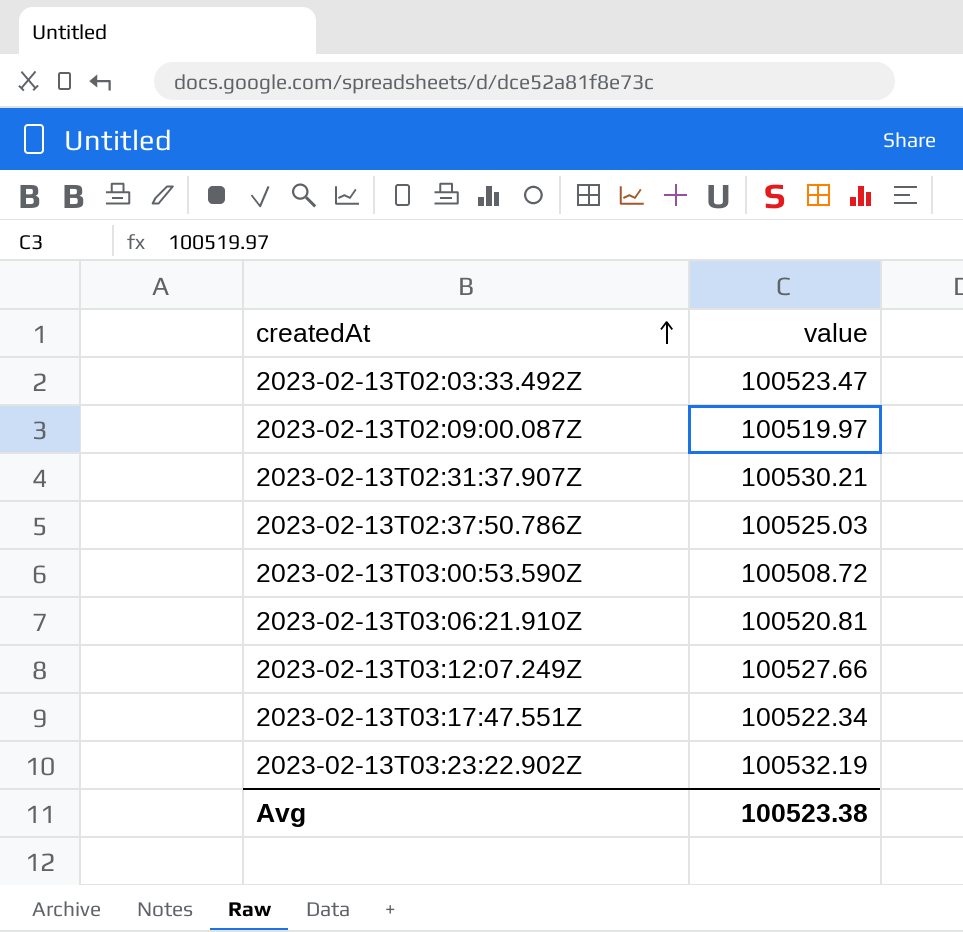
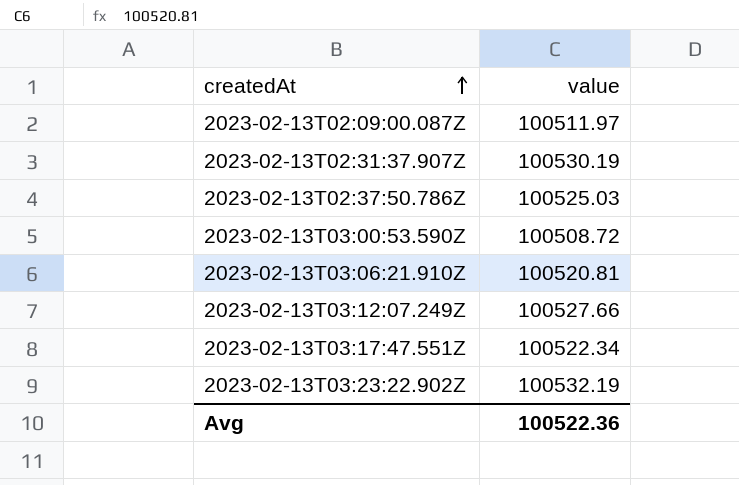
row 2023-02-13T02:03:33.492Z: 100523.47 -> none
2023-02-13T02:09:00.087Z | value: 100519.97 -> 100511.97
2023-02-13T02:31:37.907Z | value: 100530.21 -> 100530.19
Avg | value: 100523.38 -> 100522.36

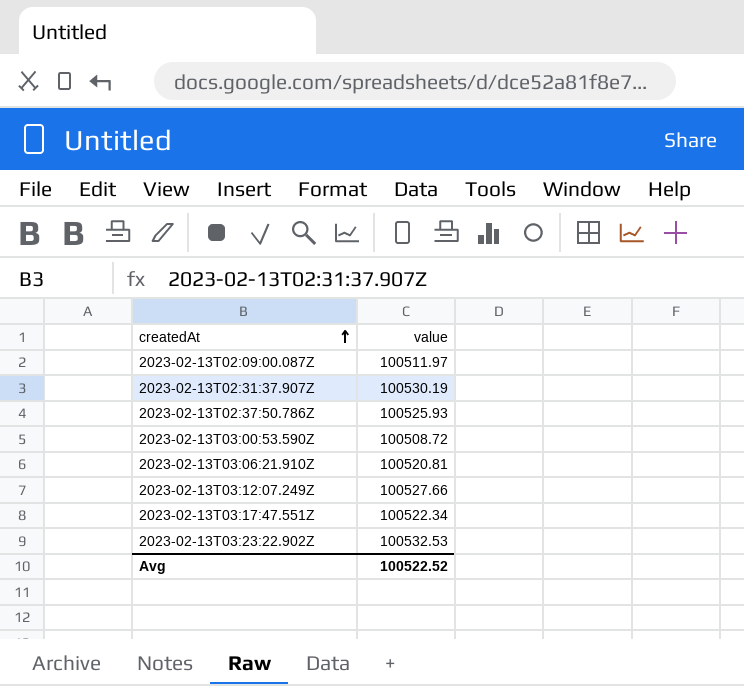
2023-02-13T02:37:50.786Z | value: 100525.03 -> 100525.93
2023-02-13T03:23:22.902Z | value: 100532.19 -> 100532.53
Avg | value: 100522.36 -> 100522.52

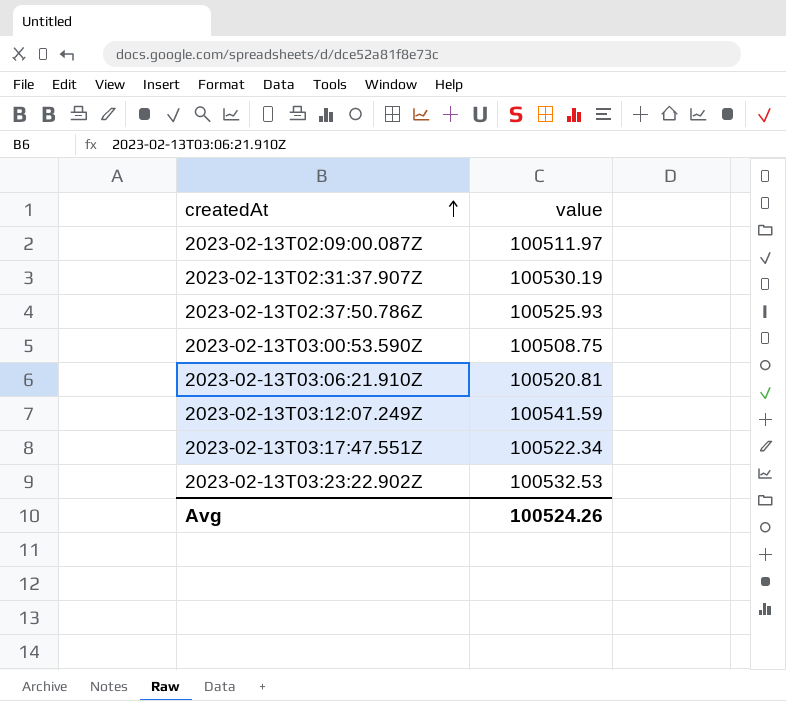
2023-02-13T03:00:53.590Z | value: 100508.72 -> 100508.75
2023-02-13T03:12:07.249Z | value: 100527.66 -> 100541.59
Avg | value: 100522.52 -> 100524.26

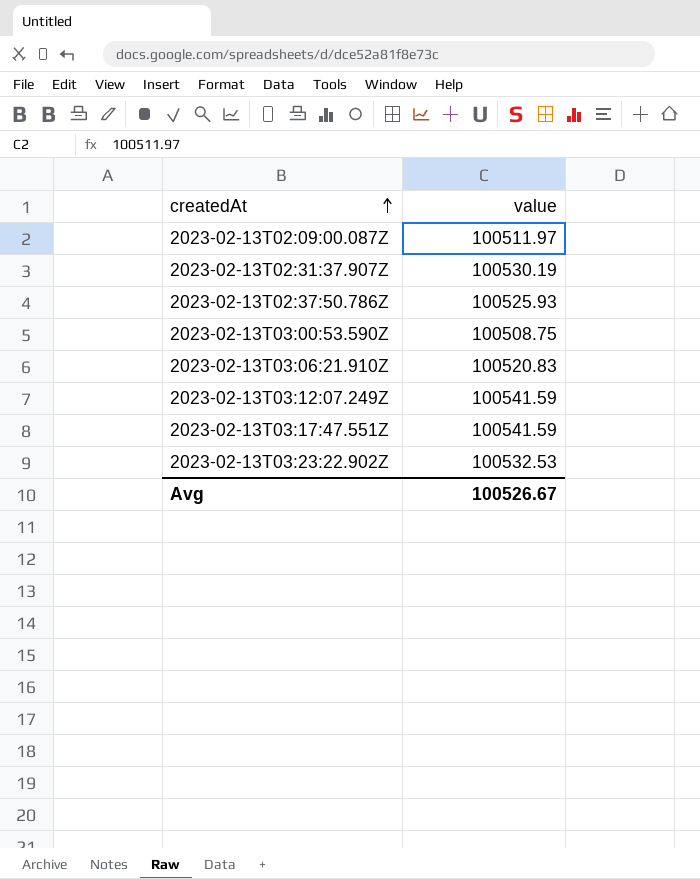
2023-02-13T03:06:21.910Z | value: 100520.81 -> 100520.83
2023-02-13T03:17:47.551Z | value: 100522.34 -> 100541.59
Avg | value: 100524.26 -> 100526.67

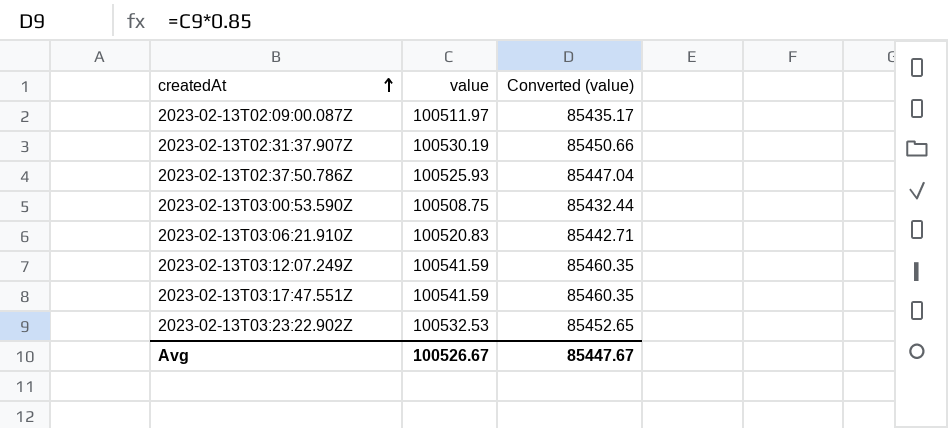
column Converted (value) | formula: none -> [value] * 0.85

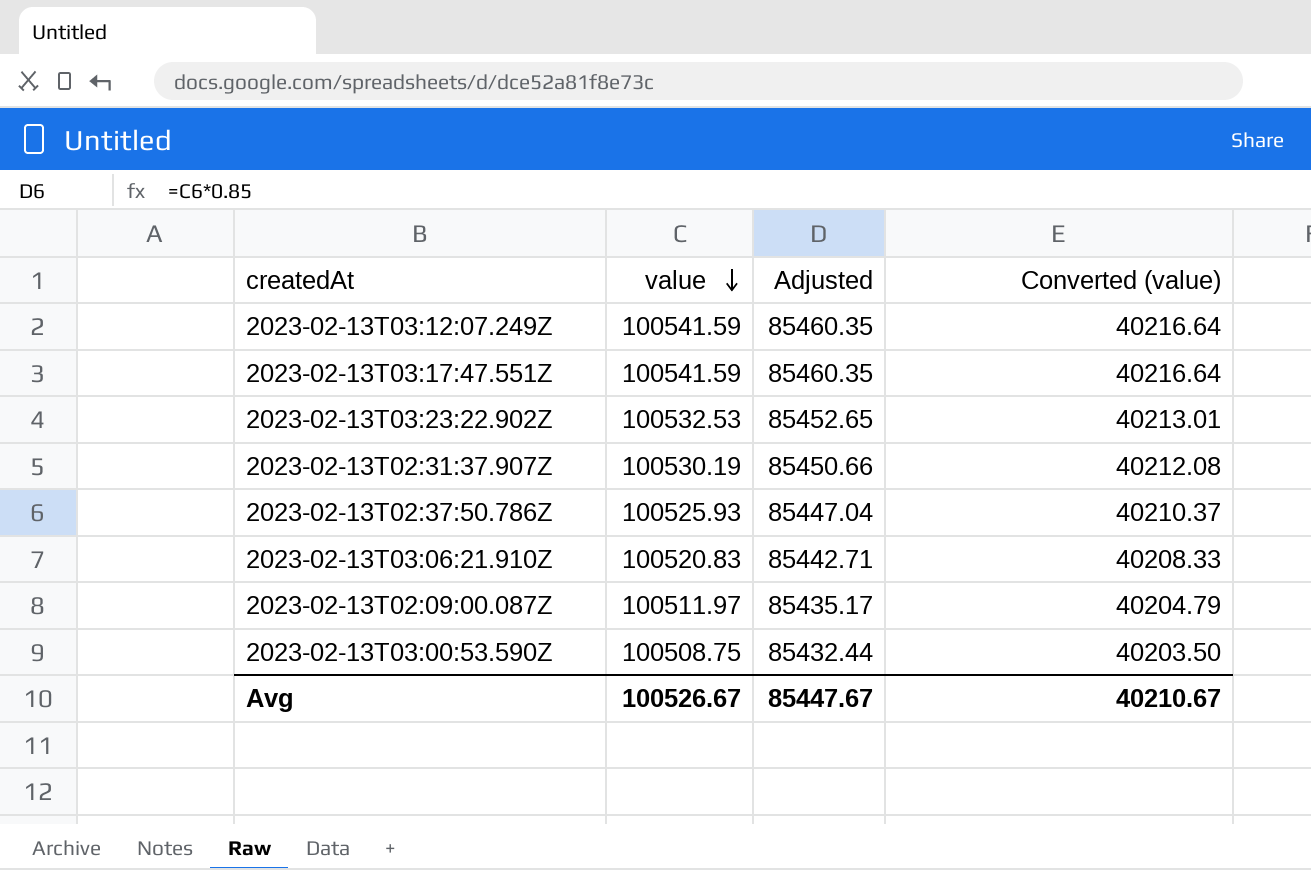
row order: createdAt ascending -> value descending
column Adjusted | formula: none -> [value] * 0.85
column Converted (value) | formula: [value] * 0.85 -> [value] * 0.4
Avg | Converted (value): 85447.67 -> 40210.67

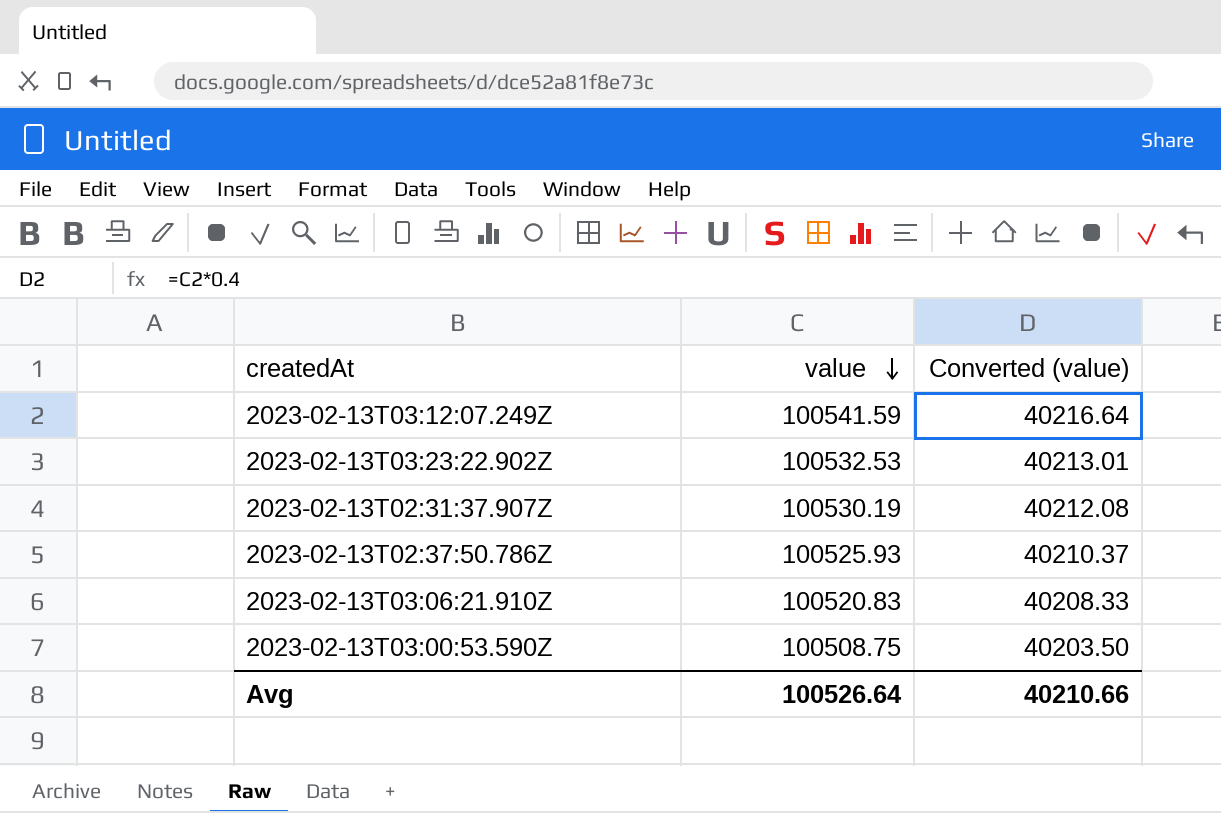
column Adjusted | formula: [value] * 0.85 -> none
row 2023-02-13T03:17:47.551Z: 100541.59 | 85460.35 | 40216.64 -> none
row 2023-02-13T02:09:00.087Z: 100511.97 | 85435.17 | 40204.79 -> none
Avg | value: 100526.67 -> 100526.64
Avg | Converted (value): 40210.67 -> 40210.66

